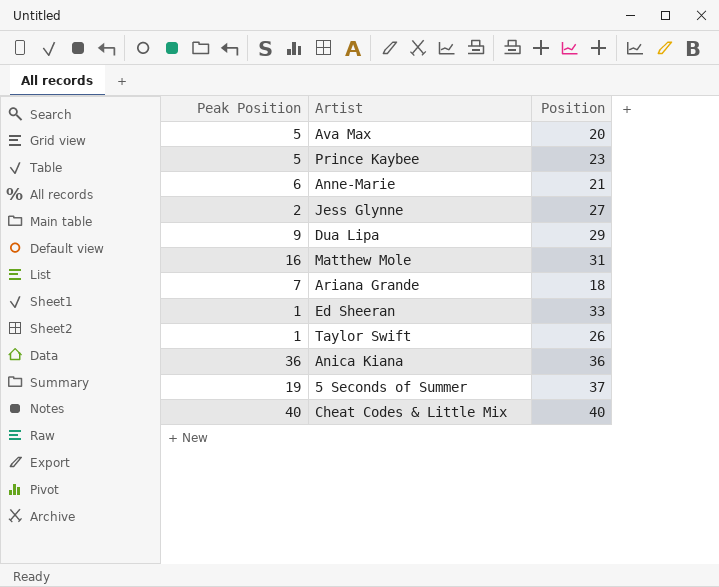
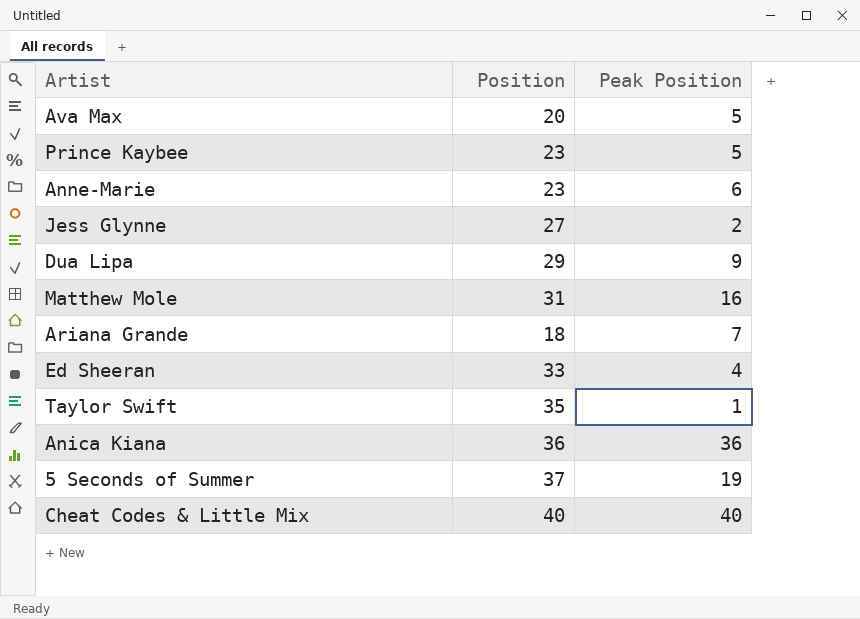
column Peak Position | position: 1 -> 3
Anne-Marie | Position: 21 -> 23
Ed Sheeran | Peak Position: 1 -> 4
Taylor Swift | Position: 26 -> 35

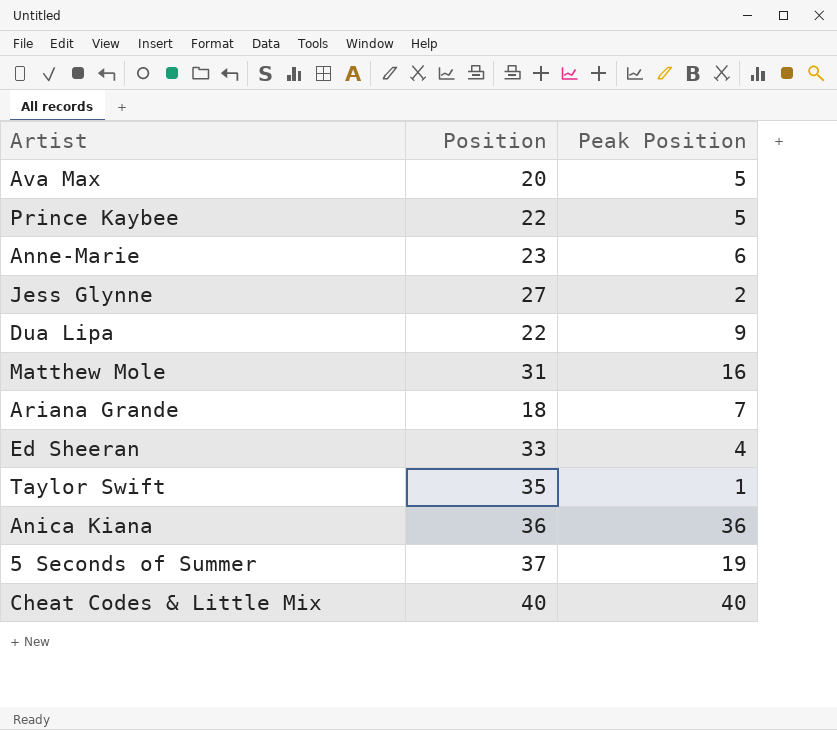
Prince Kaybee | Position: 23 -> 22
Dua Lipa | Position: 29 -> 22

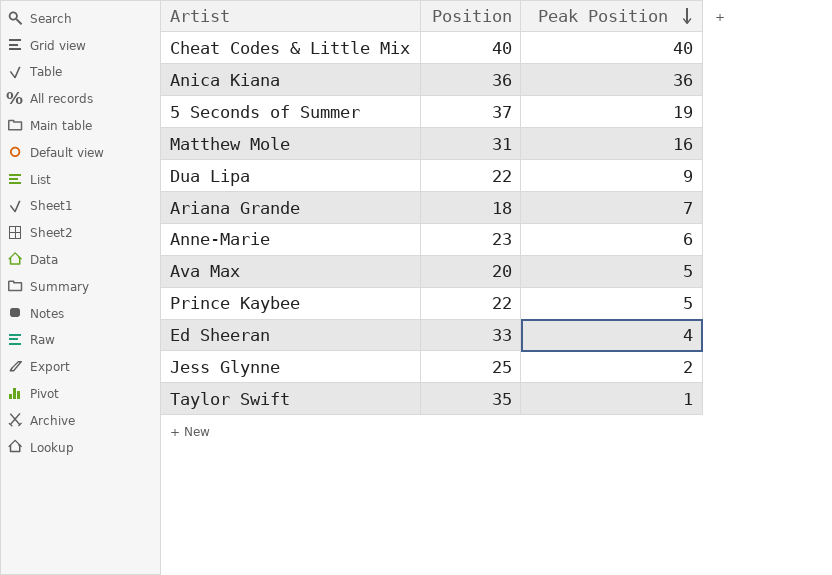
row order: none -> Peak Position descending
Jess Glynne | Position: 27 -> 25

